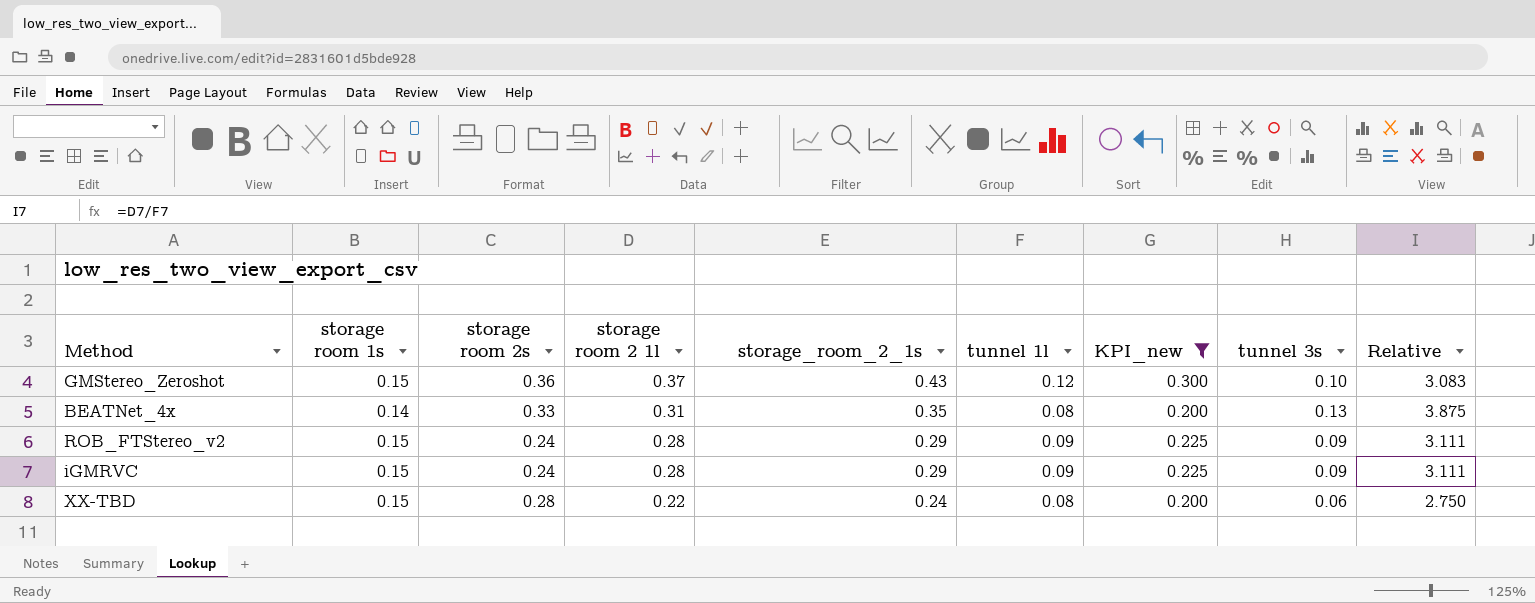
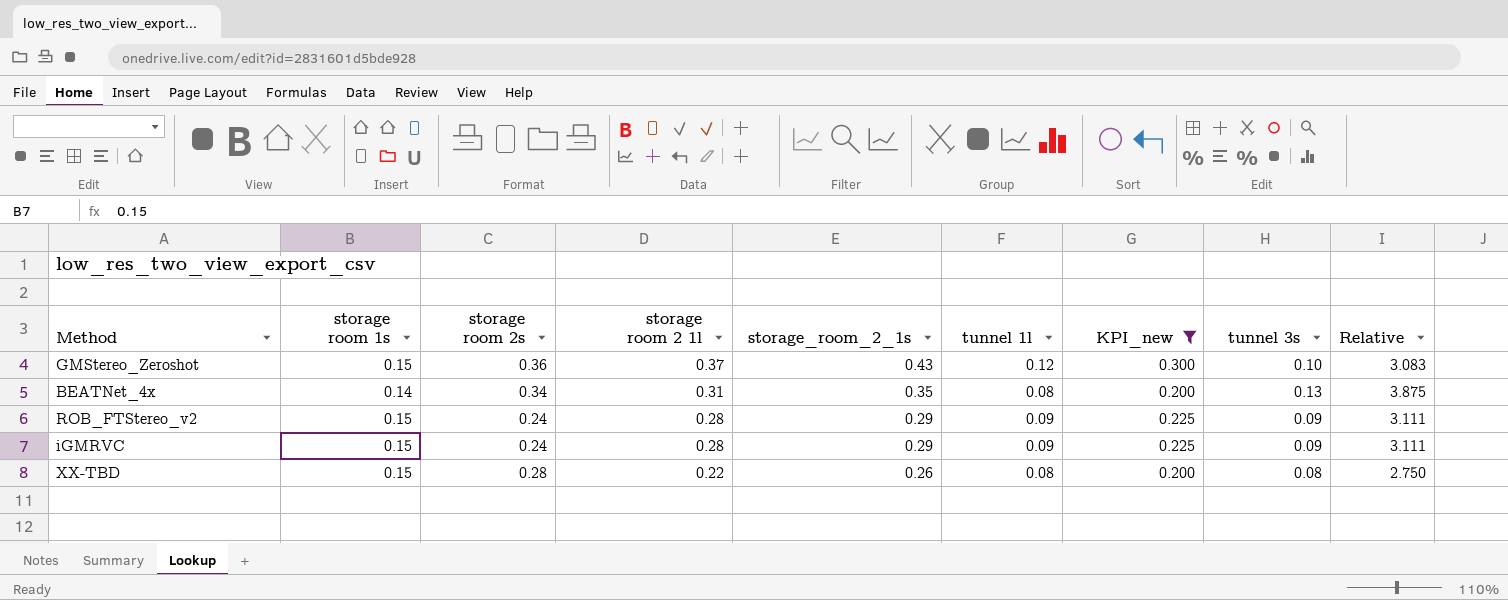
BEATNet_4x | storage room 2s: 0.33 -> 0.34
XX-TBD | storage_room_2_1s: 0.24 -> 0.26
XX-TBD | tunnel 3s: 0.06 -> 0.08

